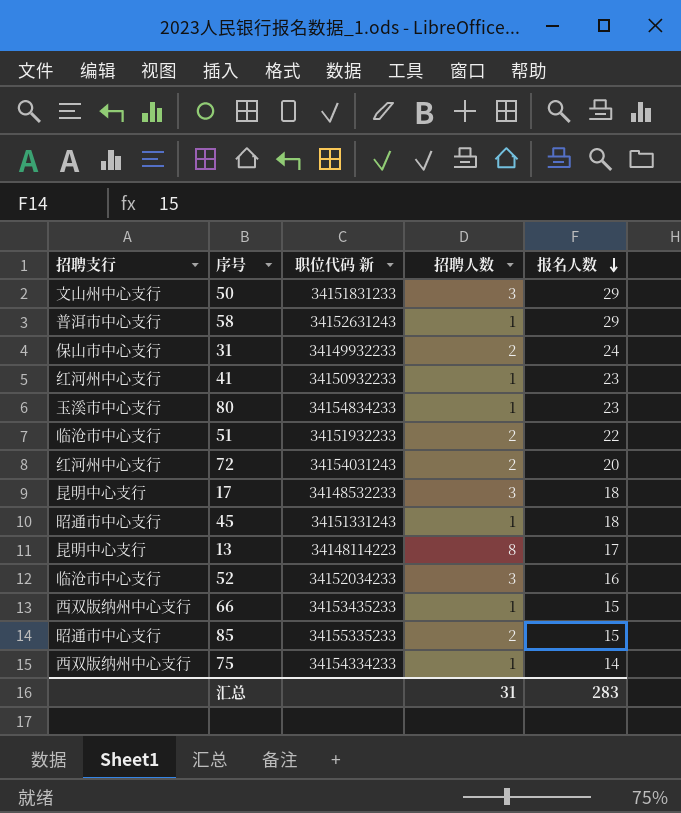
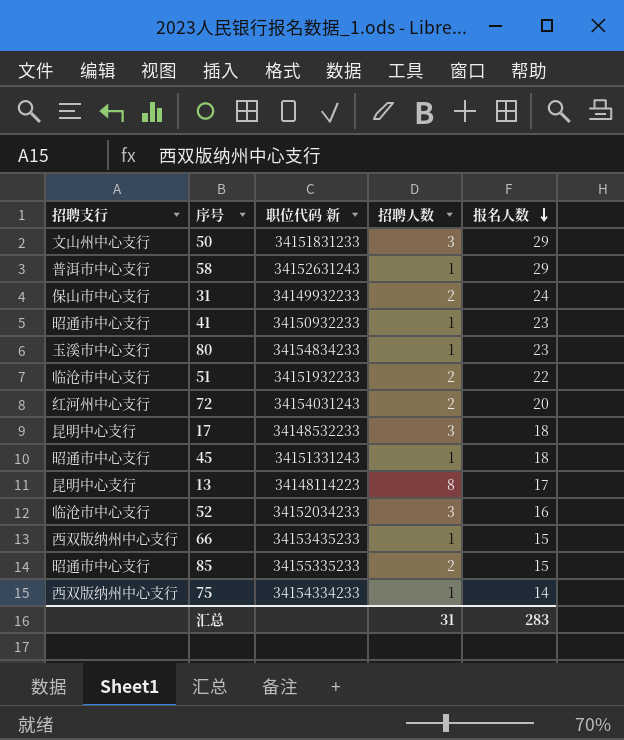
41 | 招聘支行: 红河州中心支行 -> 昭通市中心支行

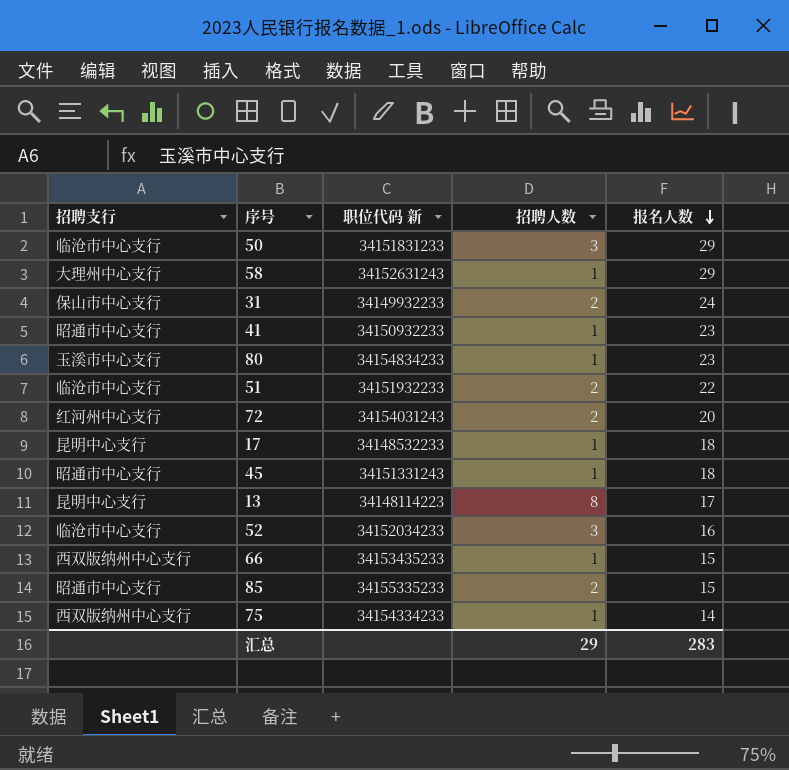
50 | 招聘支行: 文山州中心支行 -> 临沧市中心支行
58 | 招聘支行: 普洱市中心支行 -> 大理州中心支行
17 | 招聘人数: 3 -> 1
汇总 | 招聘人数: 31 -> 29

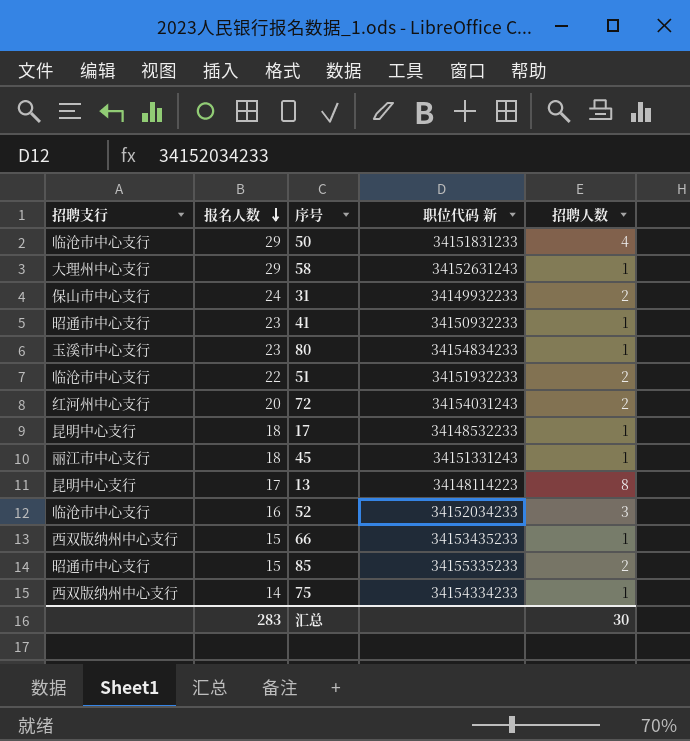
column 报名人数 | position: 5 -> 2
50 | 招聘人数: 3 -> 4
45 | 招聘支行: 昭通市中心支行 -> 丽江市中心支行
汇总 | 招聘人数: 29 -> 30

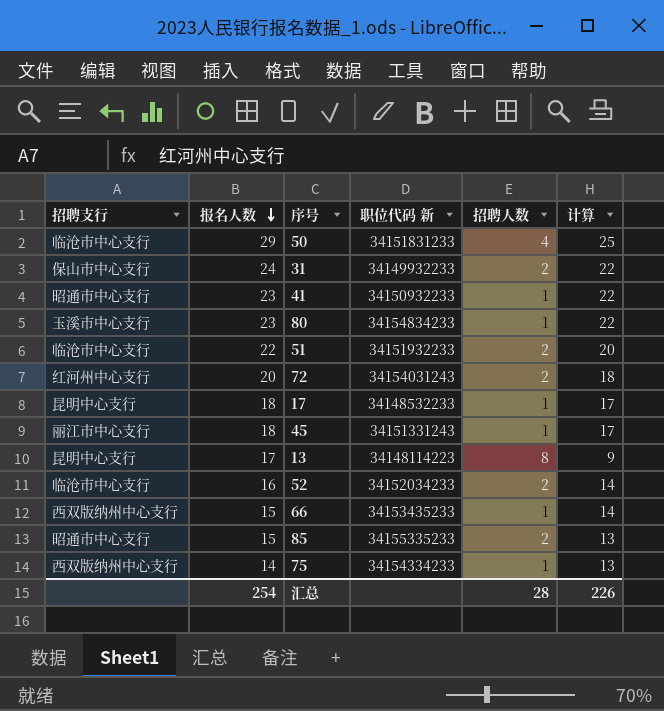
column 计算 | formula: none -> [报名人数] - [招聘人数]
row 58: 大理州中心支行 | 29 | 34152631243 | 1 -> none
52 | 招聘人数: 3 -> 2
汇总 | 报名人数: 283 -> 254
汇总 | 招聘人数: 30 -> 28

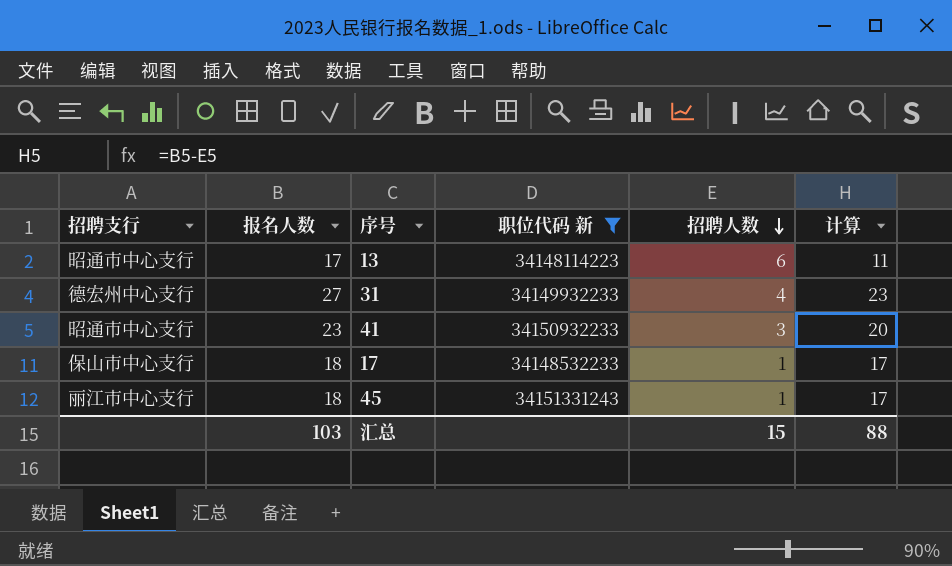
filter: none -> 职位代码 新 <= 34151331243
row order: 报名人数 descending -> 招聘人数 descending
13 | 招聘支行: 昆明中心支行 -> 昭通市中心支行
13 | 招聘人数: 8 -> 6
13 | 计算: 9 -> 11
31 | 招聘支行: 保山市中心支行 -> 德宏州中心支行
31 | 报名人数: 24 -> 27
31 | 招聘人数: 2 -> 4
31 | 计算: 22 -> 23
41 | 招聘人数: 1 -> 3
41 | 计算: 22 -> 20
17 | 招聘支行: 昆明中心支行 -> 保山市中心支行
汇总 | 报名人数: 254 -> 103
汇总 | 招聘人数: 28 -> 15
汇总 | 计算: 226 -> 88

